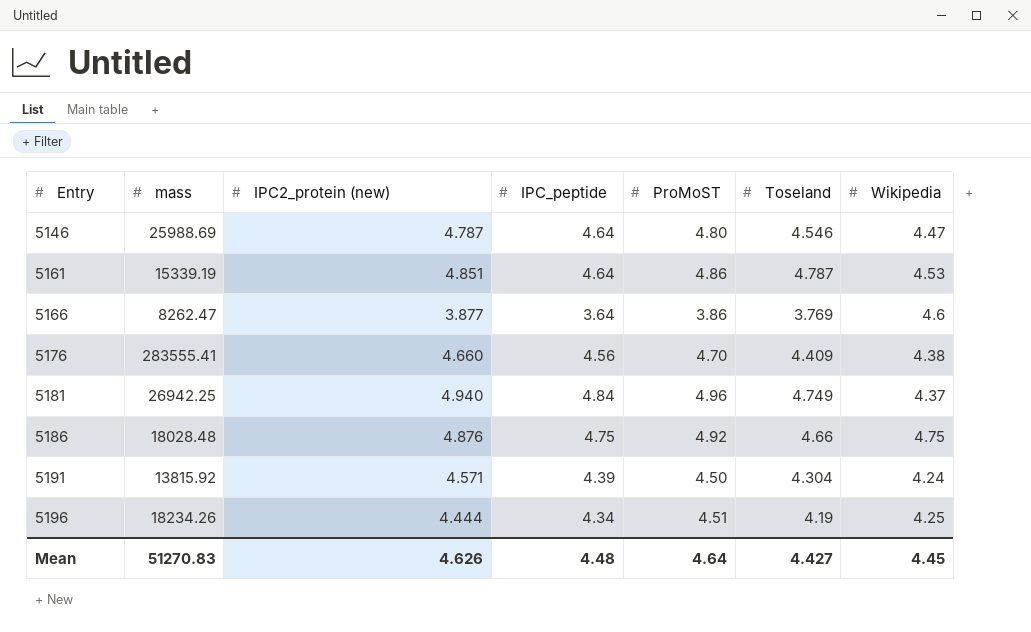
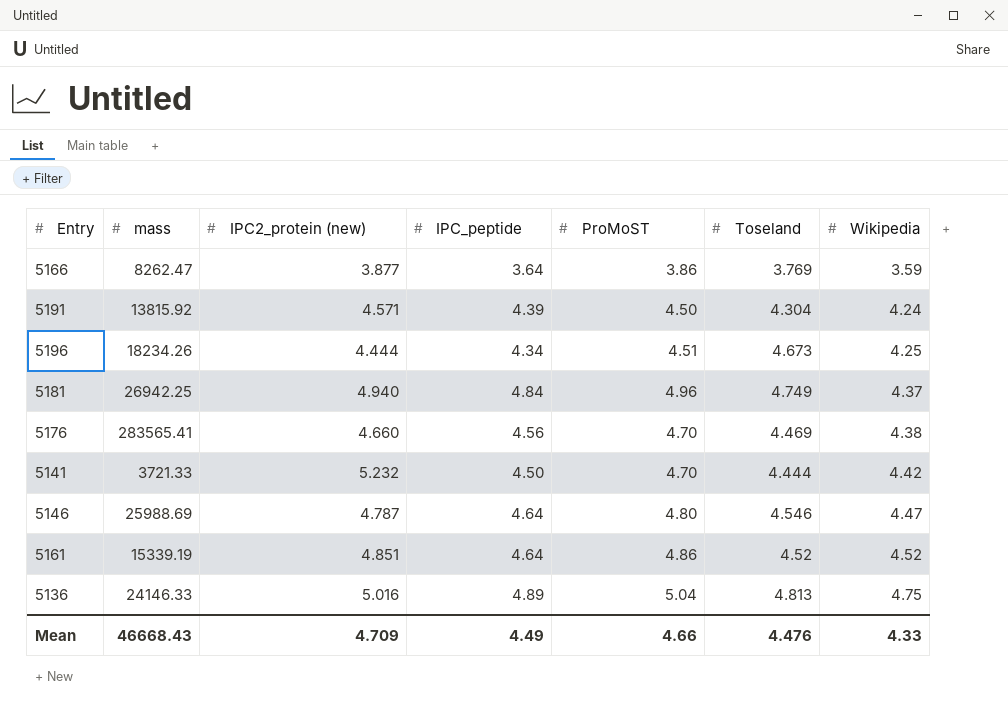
row order: Entry ascending -> Wikipedia ascending
row 5186: 18028.48 | 4.876 | 4.75 | 4.92 | 4.66 | 4.75 -> none
5166 | Wikipedia: 4.6 -> 3.59
5196 | Toseland: 4.19 -> 4.673
5176 | mass: 283555.41 -> 283565.41
5176 | Toseland: 4.409 -> 4.469
row 5141: none -> 3721.33 | 5.232 | 4.50 | 4.70 | 4.444 | 4.42
5161 | Toseland: 4.787 -> 4.52
5161 | Wikipedia: 4.53 -> 4.52
row 5136: none -> 24146.33 | 5.016 | 4.89 | 5.04 | 4.813 | 4.75
Mean | mass: 51270.83 -> 46668.43
Mean | IPC2_protein (new): 4.626 -> 4.709
Mean | IPC_peptide: 4.48 -> 4.49
Mean | ProMoST: 4.64 -> 4.66
Mean | Toseland: 4.427 -> 4.476
Mean | Wikipedia: 4.45 -> 4.33

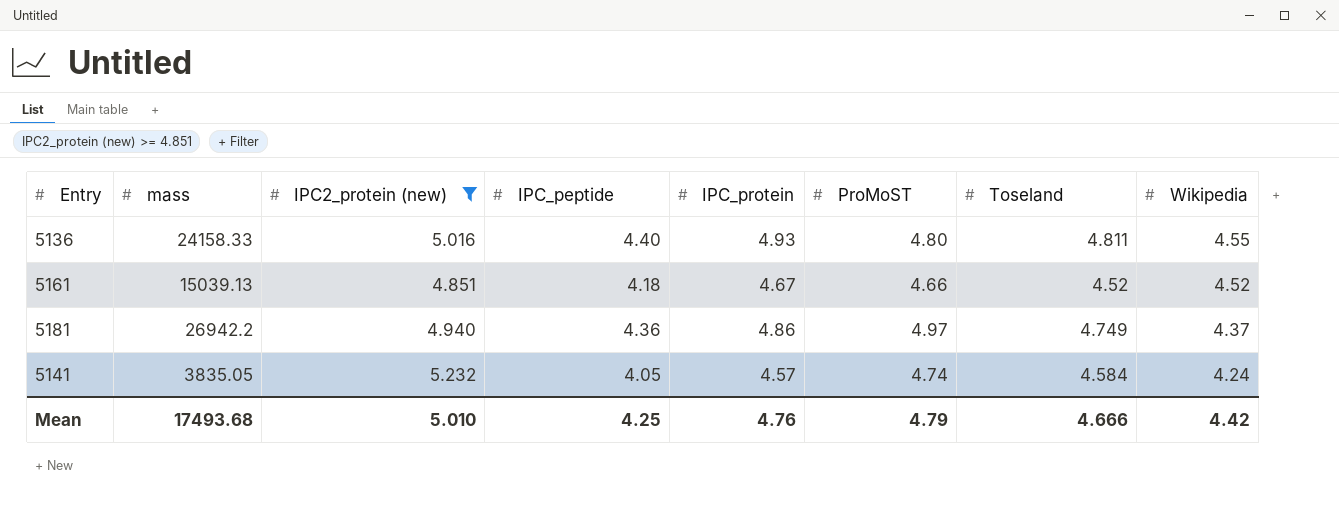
filter: none -> IPC2_protein (new) >= 4.851
row order: Wikipedia ascending -> Wikipedia descending
column IPC_protein | position: none -> 5
5136 | mass: 24146.33 -> 24158.33
5136 | IPC_peptide: 4.89 -> 4.40
5136 | ProMoST: 5.04 -> 4.80
5136 | Toseland: 4.813 -> 4.811
5136 | Wikipedia: 4.75 -> 4.55
5161 | mass: 15339.19 -> 15039.13
5161 | IPC_peptide: 4.64 -> 4.18
5161 | ProMoST: 4.86 -> 4.66
5181 | mass: 26942.25 -> 26942.2
5181 | IPC_peptide: 4.84 -> 4.36
5181 | ProMoST: 4.96 -> 4.97
5141 | mass: 3721.33 -> 3835.05
5141 | IPC_peptide: 4.50 -> 4.05
5141 | ProMoST: 4.70 -> 4.74
5141 | Toseland: 4.444 -> 4.584
5141 | Wikipedia: 4.42 -> 4.24
Mean | mass: 46668.43 -> 17493.68
Mean | IPC2_protein (new): 4.709 -> 5.010
Mean | IPC_peptide: 4.49 -> 4.25
Mean | ProMoST: 4.66 -> 4.79
Mean | Toseland: 4.476 -> 4.666
Mean | Wikipedia: 4.33 -> 4.42

